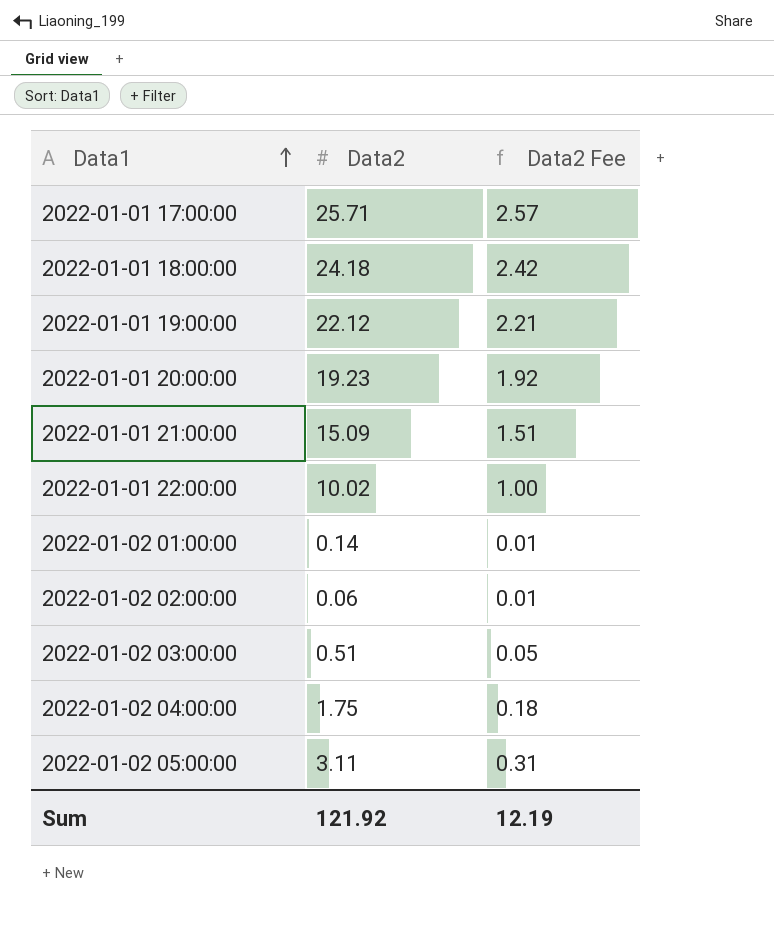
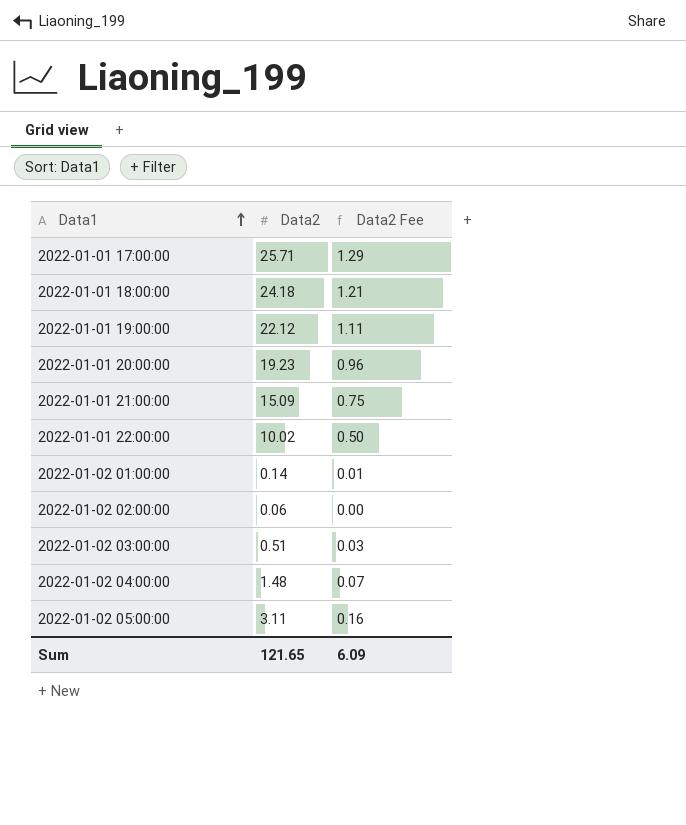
column Data2 Fee | formula: [Data2] * 0.1 -> [Data2] * 0.05
2022-01-02 04:00:00 | Data2: 1.75 -> 1.48
Sum | Data2: 121.92 -> 121.65
Sum | Data2 Fee: 12.19 -> 6.09

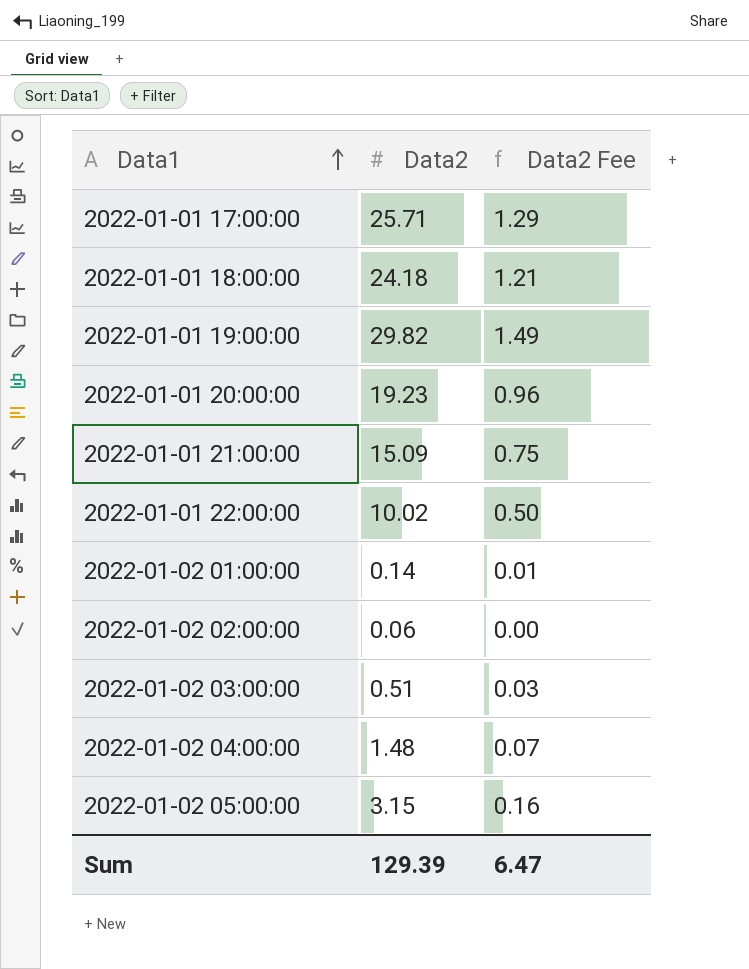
2022-01-01 19:00:00 | Data2: 22.12 -> 29.82
2022-01-01 19:00:00 | Data2 Fee: 1.11 -> 1.49
2022-01-02 05:00:00 | Data2: 3.11 -> 3.15
Sum | Data2: 121.65 -> 129.39
Sum | Data2 Fee: 6.09 -> 6.47

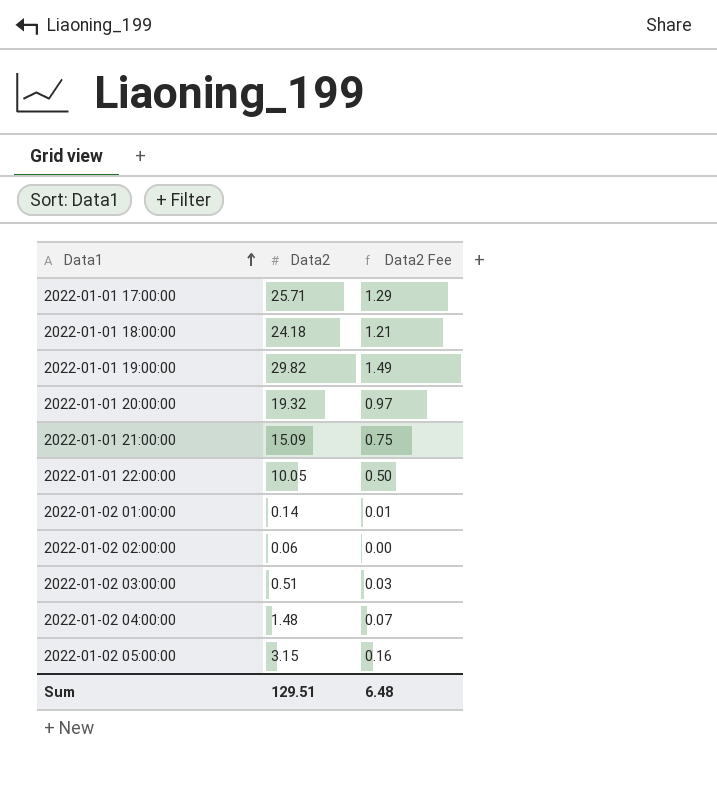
2022-01-01 20:00:00 | Data2: 19.23 -> 19.32
2022-01-01 20:00:00 | Data2 Fee: 0.96 -> 0.97
2022-01-01 22:00:00 | Data2: 10.02 -> 10.05
Sum | Data2: 129.39 -> 129.51
Sum | Data2 Fee: 6.47 -> 6.48

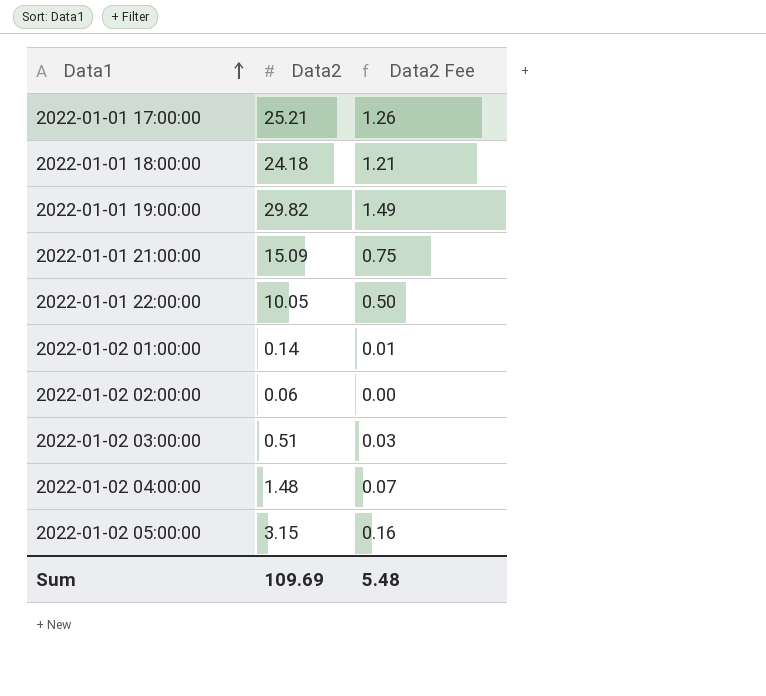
row 2022-01-01 20:00:00: 19.32 | 0.97 -> none
2022-01-01 17:00:00 | Data2: 25.71 -> 25.21
2022-01-01 17:00:00 | Data2 Fee: 1.29 -> 1.26
Sum | Data2: 129.51 -> 109.69
Sum | Data2 Fee: 6.48 -> 5.48

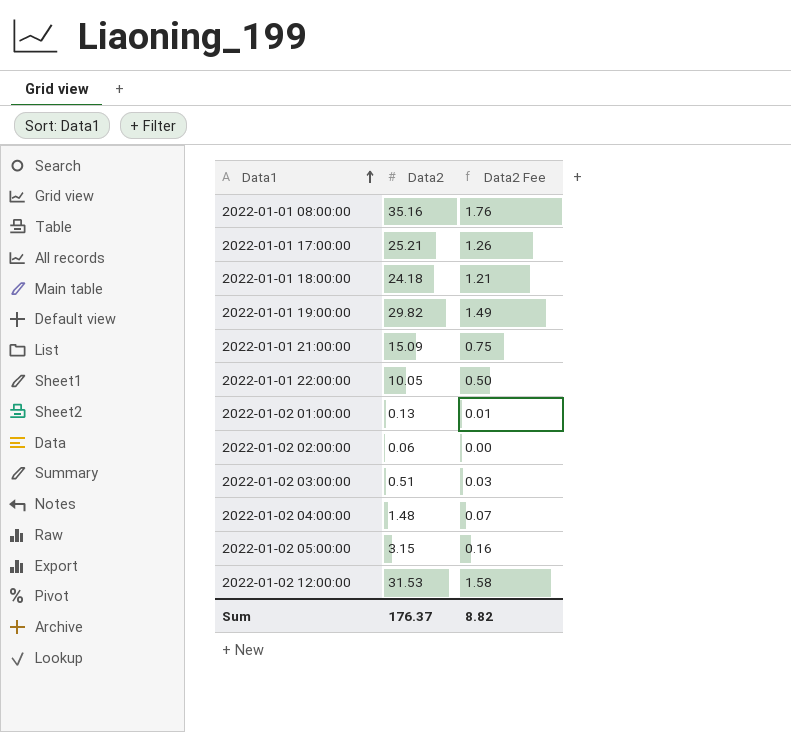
row 2022-01-01 08:00:00: none -> 35.16 | 1.76
2022-01-02 01:00:00 | Data2: 0.14 -> 0.13
row 2022-01-02 12:00:00: none -> 31.53 | 1.58
Sum | Data2: 109.69 -> 176.37
Sum | Data2 Fee: 5.48 -> 8.82

